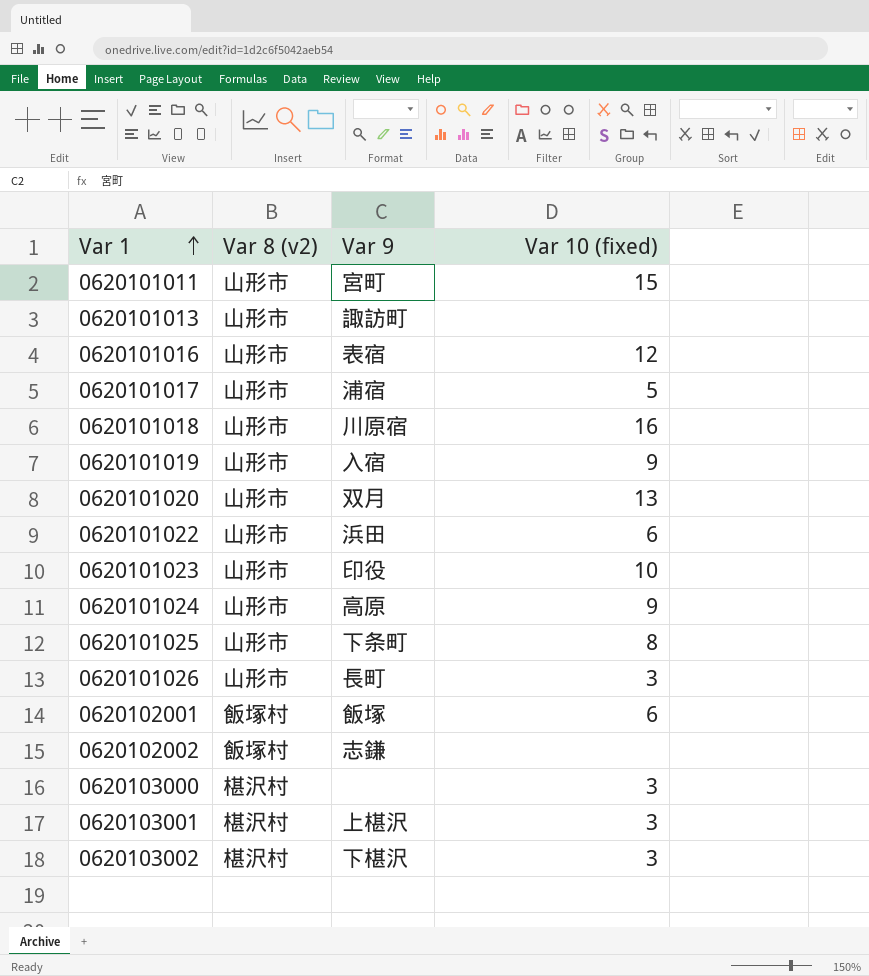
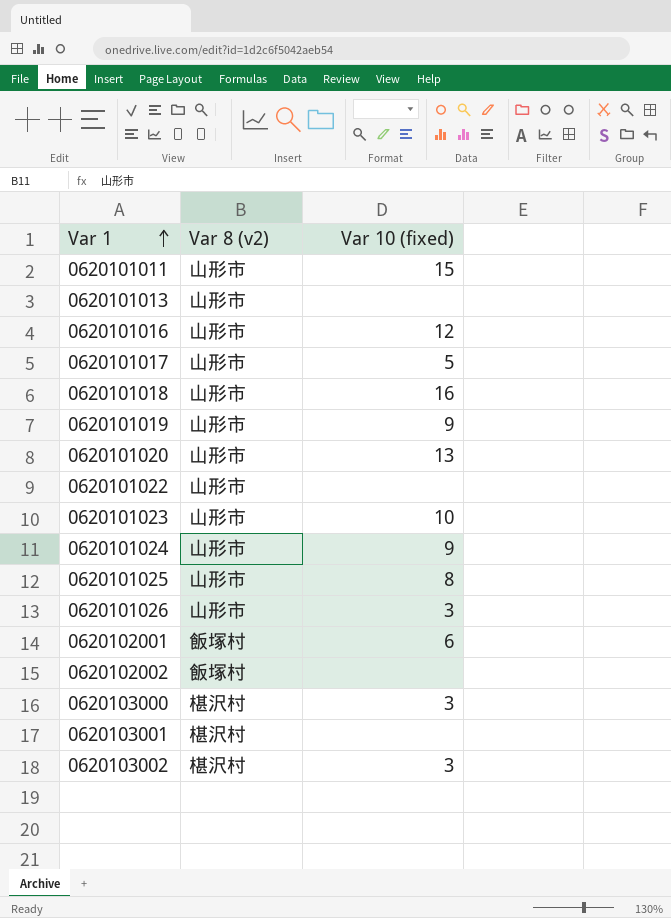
column Var 9 | position: 3 -> none
0620101022 | Var 10 (fixed): 6 -> none
0620103001 | Var 10 (fixed): 3 -> none

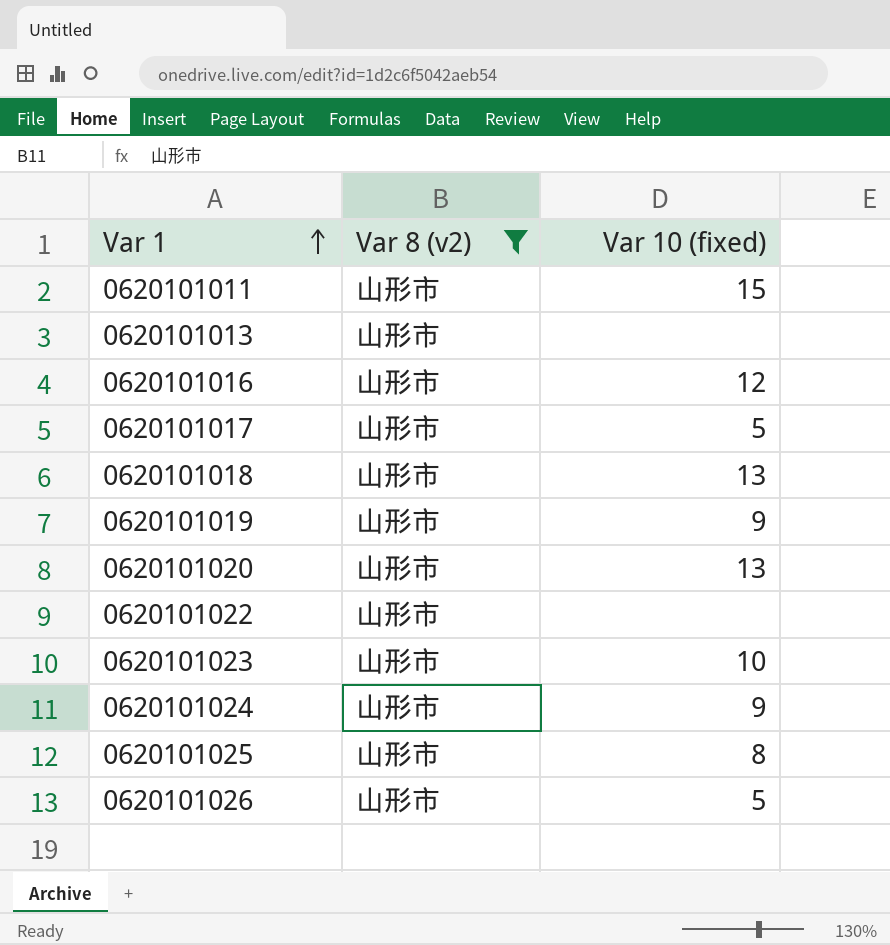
filter: none -> Var 8 (v2) = 山形市
0620101018 | Var 10 (fixed): 16 -> 13
0620101026 | Var 10 (fixed): 3 -> 5

